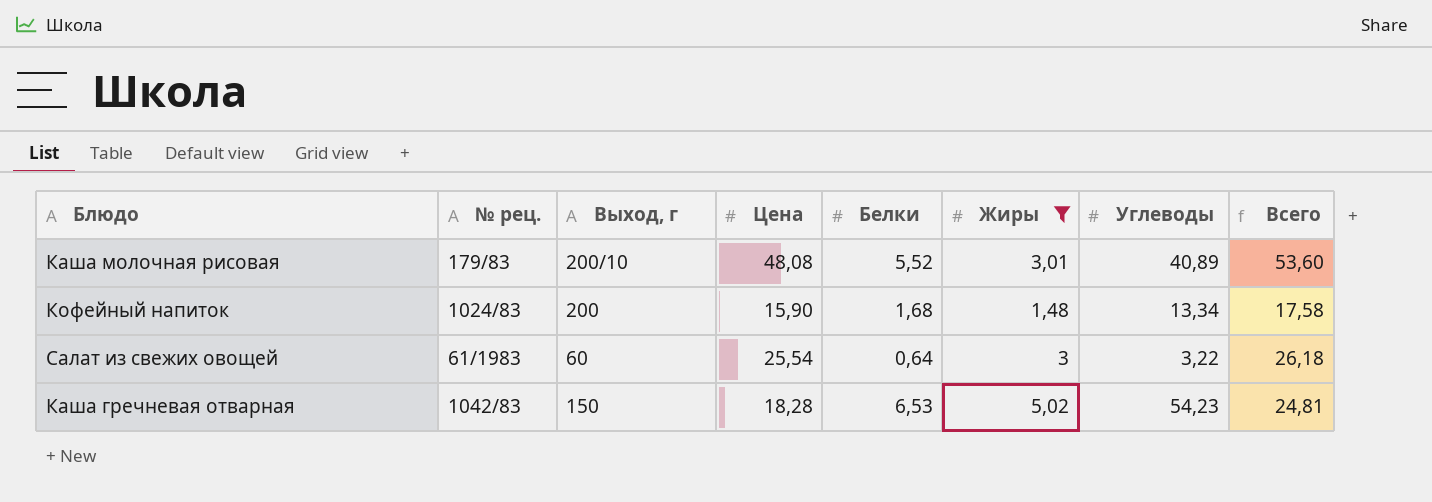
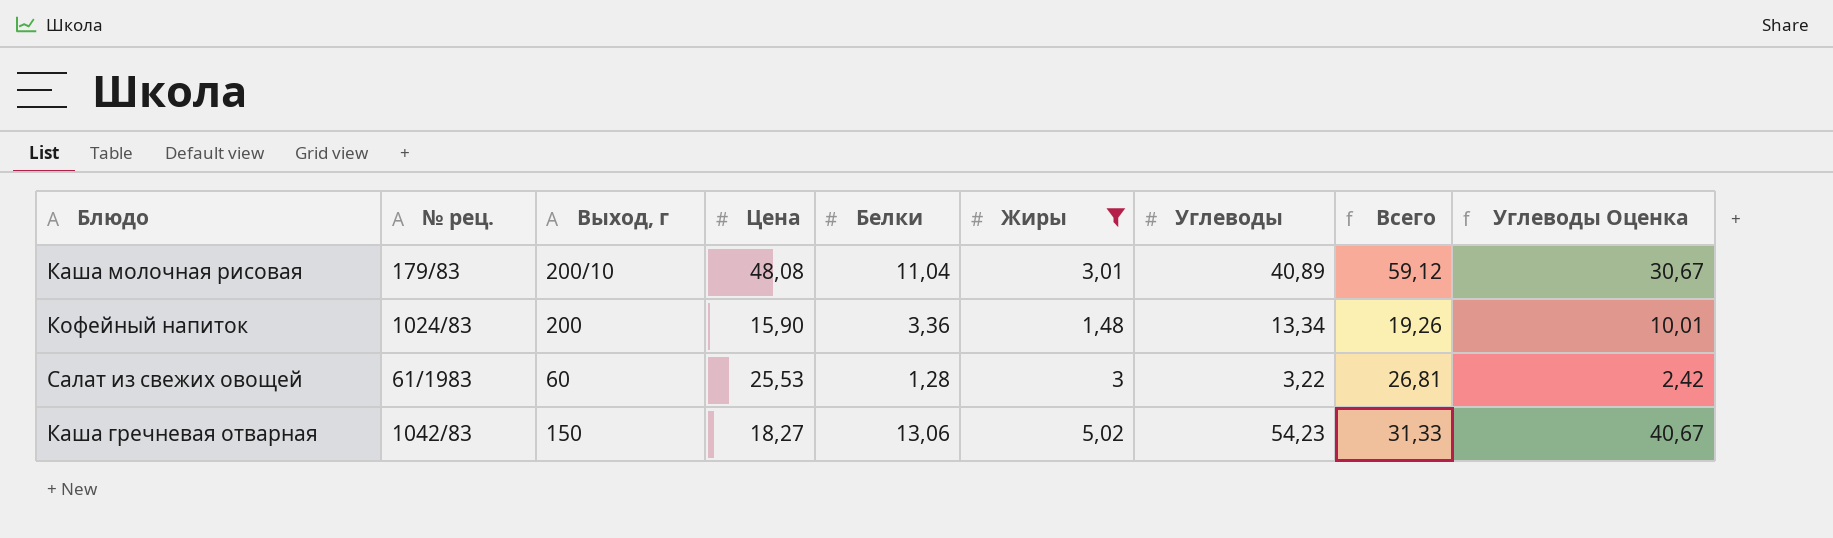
column Углеводы Оценка | formula: none -> [Углеводы] * 0,75
Каша молочная рисовая | Белки: 5,52 -> 11,04
Каша молочная рисовая | Всего: 53,60 -> 59,12
Кофейный напиток | Белки: 1,68 -> 3,36
Кофейный напиток | Всего: 17,58 -> 19,26
Салат из свежих овощей | Цена: 25,54 -> 25,53
Салат из свежих овощей | Белки: 0,64 -> 1,28
Салат из свежих овощей | Всего: 26,18 -> 26,81
Каша гречневая отварная | Цена: 18,28 -> 18,27
Каша гречневая отварная | Белки: 6,53 -> 13,06
Каша гречневая отварная | Всего: 24,81 -> 31,33

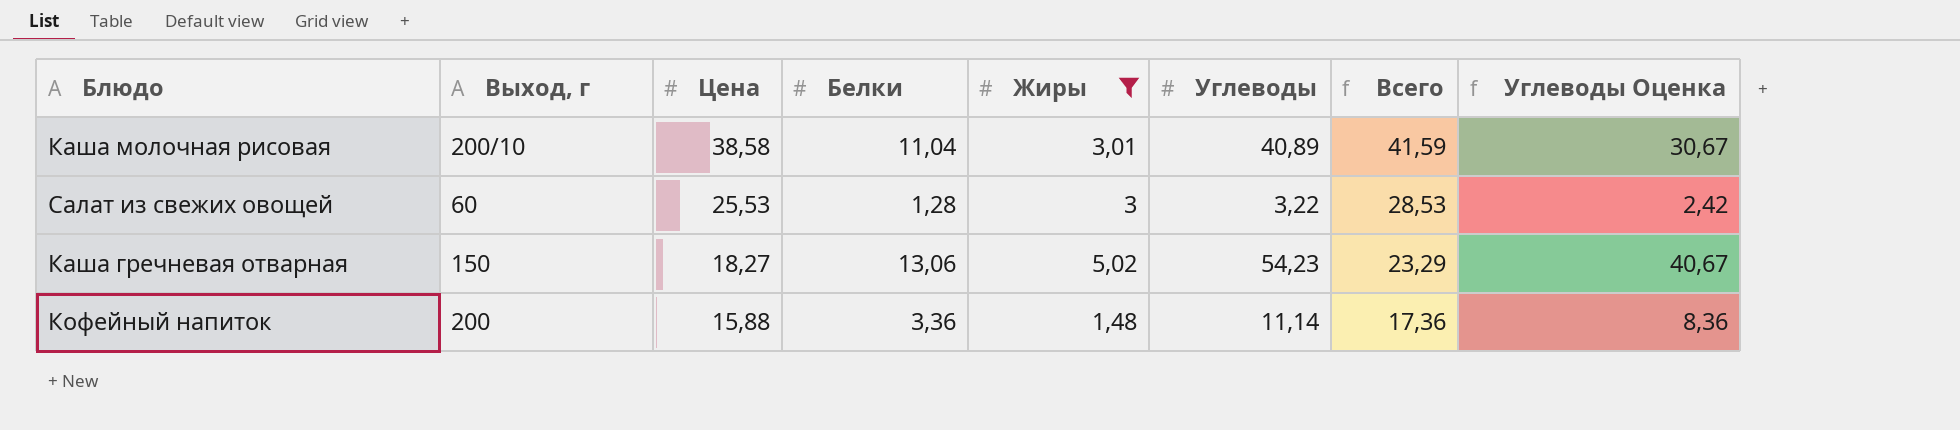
row order: none -> Цена descending
column № рец. | position: 2 -> none
column Всего | formula: [Цена] + [Белки] -> [Цена] + [Жиры]
Каша молочная рисовая | Цена: 48,08 -> 38,58
Кофейный напиток | Цена: 15,90 -> 15,88
Кофейный напиток | Углеводы: 13,34 -> 11,14
Кофейный напиток | Углеводы Оценка: 10,01 -> 8,36

